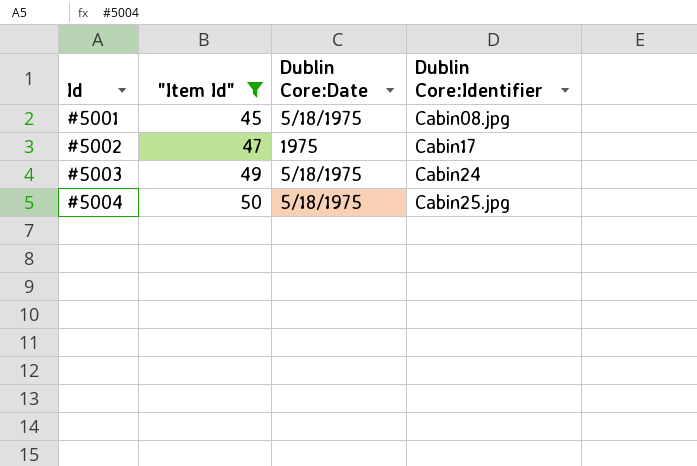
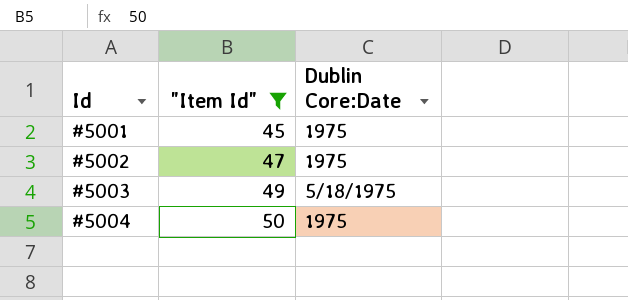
column Dublin Core:Identifier | position: 4 -> none
#5001 | Dublin Core:Date: 5/18/1975 -> 1975
#5004 | Dublin Core:Date: 5/18/1975 -> 1975

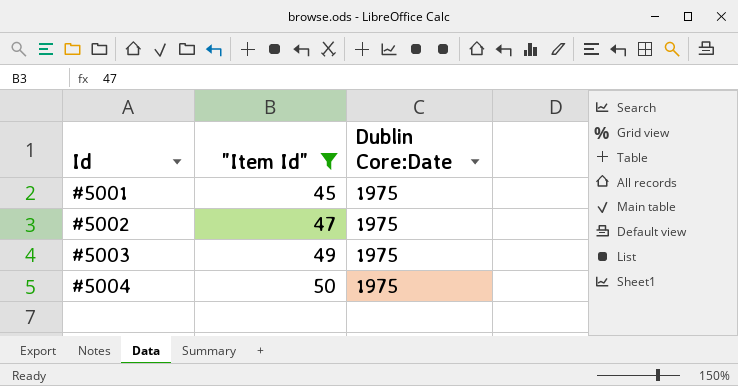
#5003 | Dublin Core:Date: 5/18/1975 -> 1975

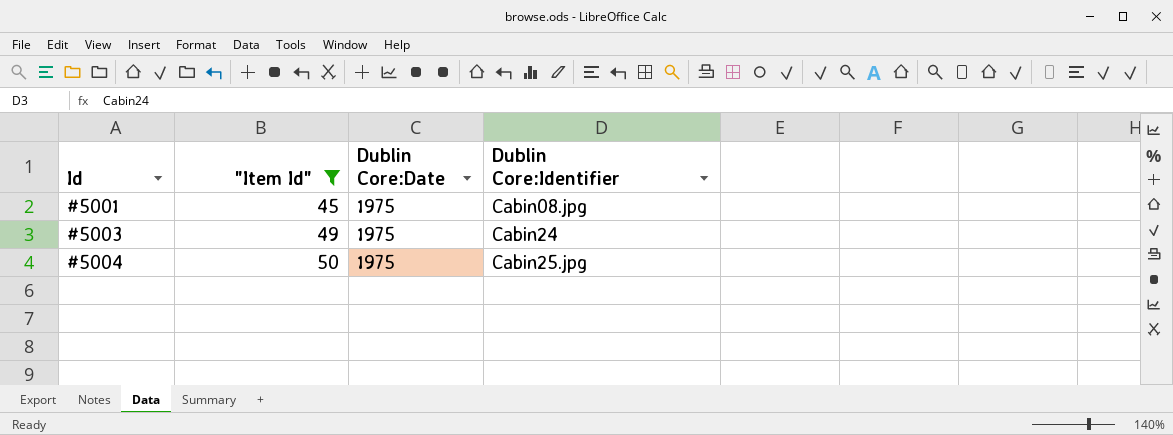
column Dublin Core:Identifier | position: none -> 4
row #5002: 47 | 1975 -> none

